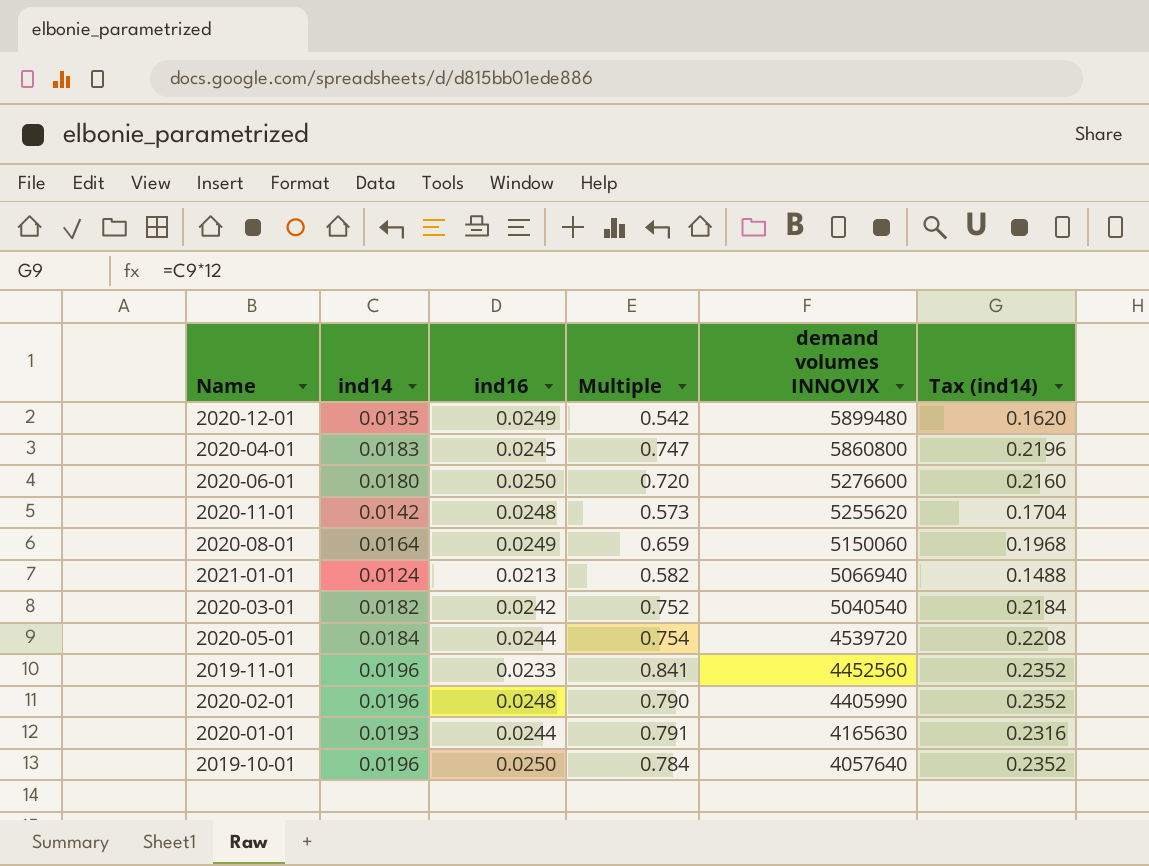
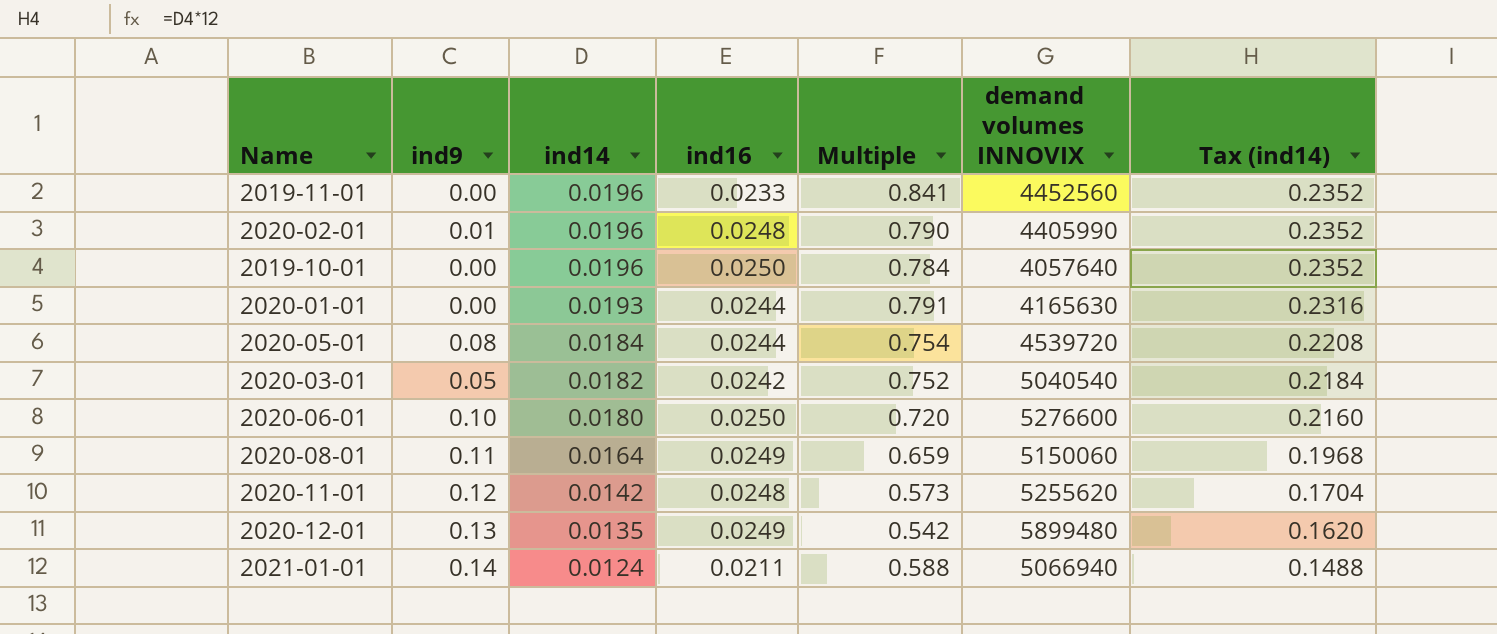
row order: demand volumes INNOVIX descending -> ind14 descending
column ind9 | position: none -> 2
row 2020-04-01: 0.0183 | 0.0245 | 0.747 | 5860800 | 0.2196 -> none
2021-01-01 | ind16: 0.0213 -> 0.0211
2021-01-01 | Multiple: 0.582 -> 0.588

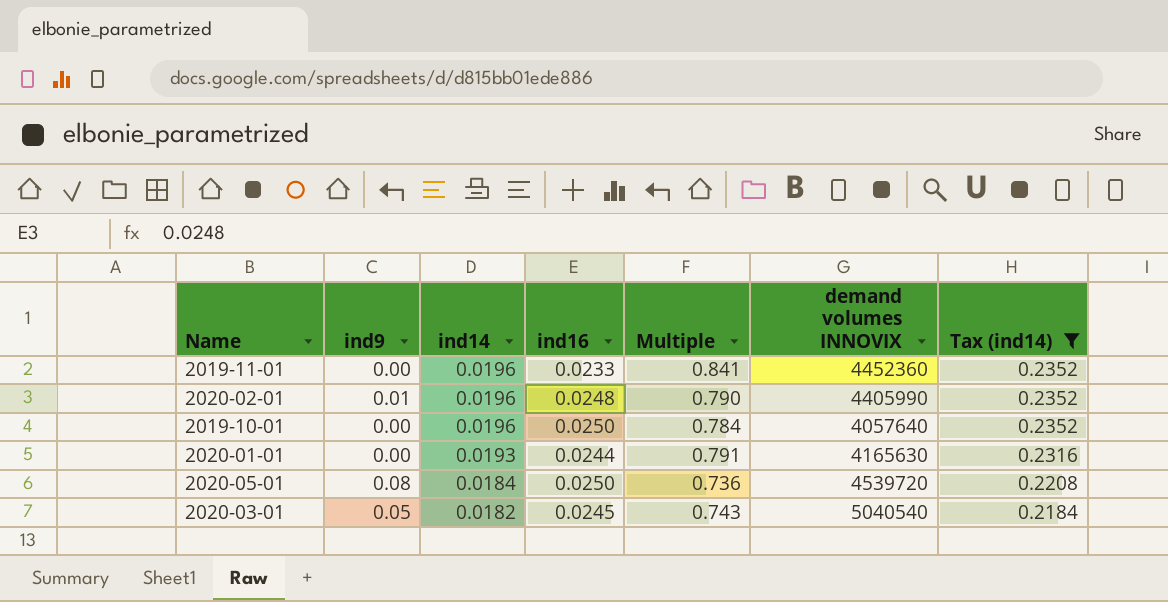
filter: none -> Tax (ind14) >= 0.2184
2019-11-01 | demand volumes INNOVIX: 4452560 -> 4452360
2020-05-01 | ind16: 0.0244 -> 0.0250
2020-05-01 | Multiple: 0.754 -> 0.736
2020-03-01 | ind16: 0.0242 -> 0.0245
2020-03-01 | Multiple: 0.752 -> 0.743

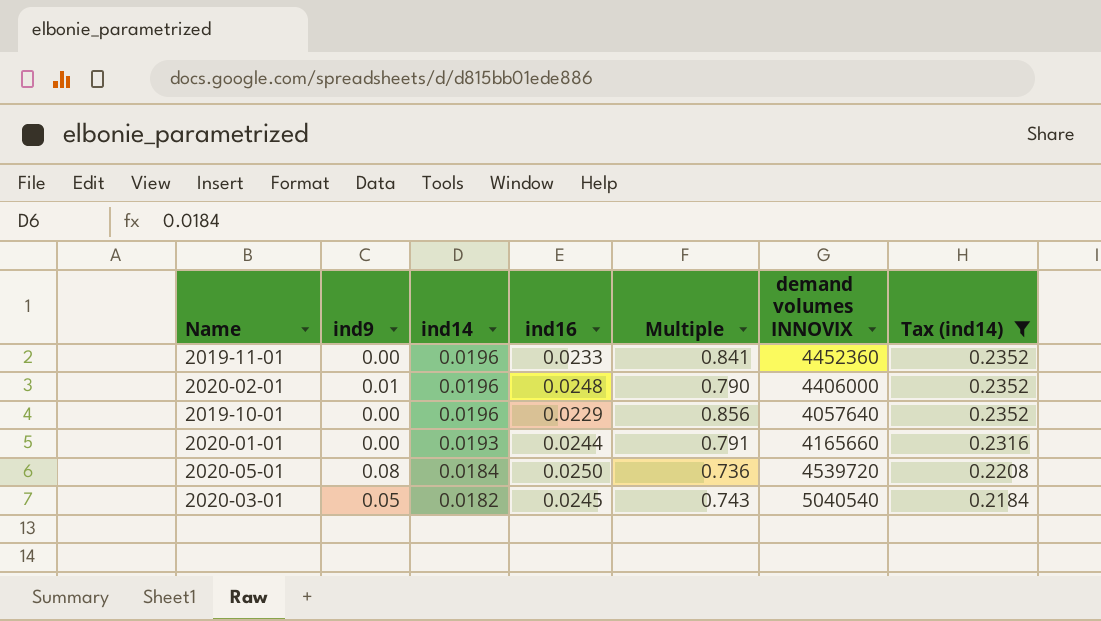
2020-02-01 | demand volumes INNOVIX: 4405990 -> 4406000
2019-10-01 | ind16: 0.0250 -> 0.0229
2019-10-01 | Multiple: 0.784 -> 0.856
2020-01-01 | demand volumes INNOVIX: 4165630 -> 4165660

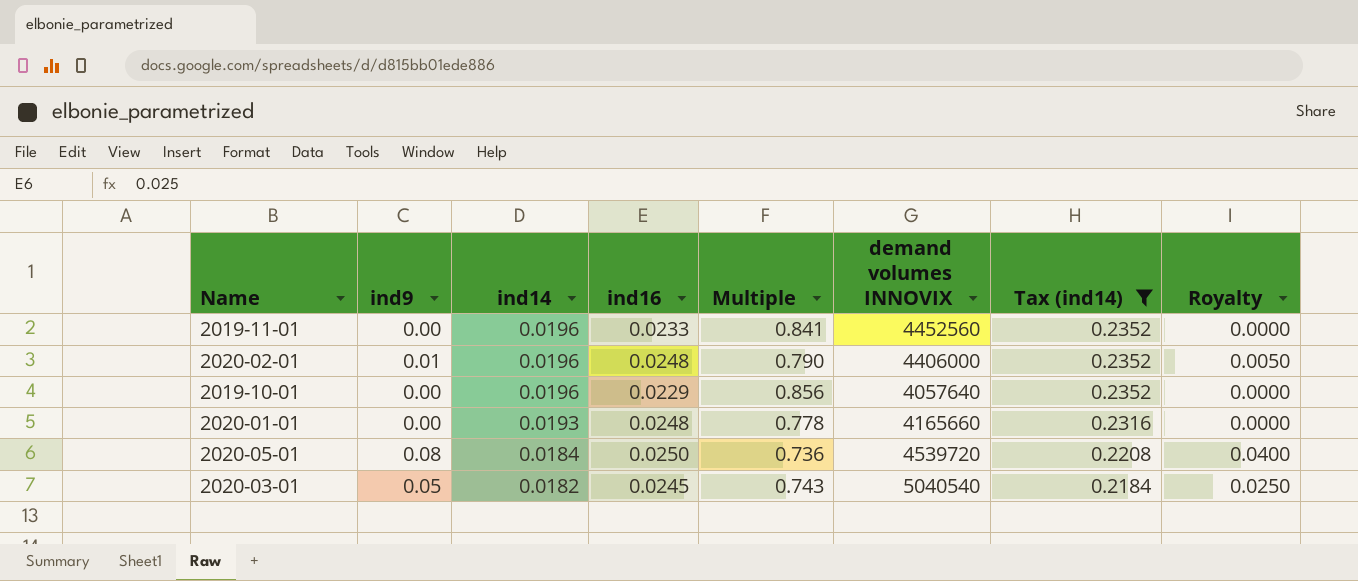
column Royalty | formula: none -> [ind9] * 0.5
2019-11-01 | demand volumes INNOVIX: 4452360 -> 4452560
2020-01-01 | ind16: 0.0244 -> 0.0248
2020-01-01 | Multiple: 0.791 -> 0.778

